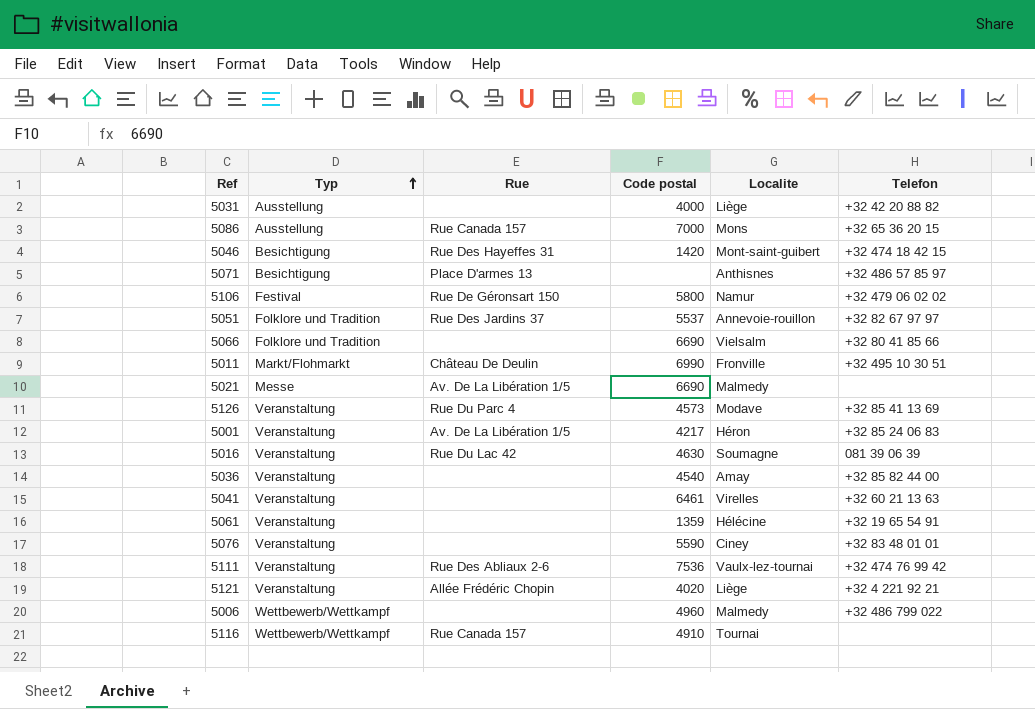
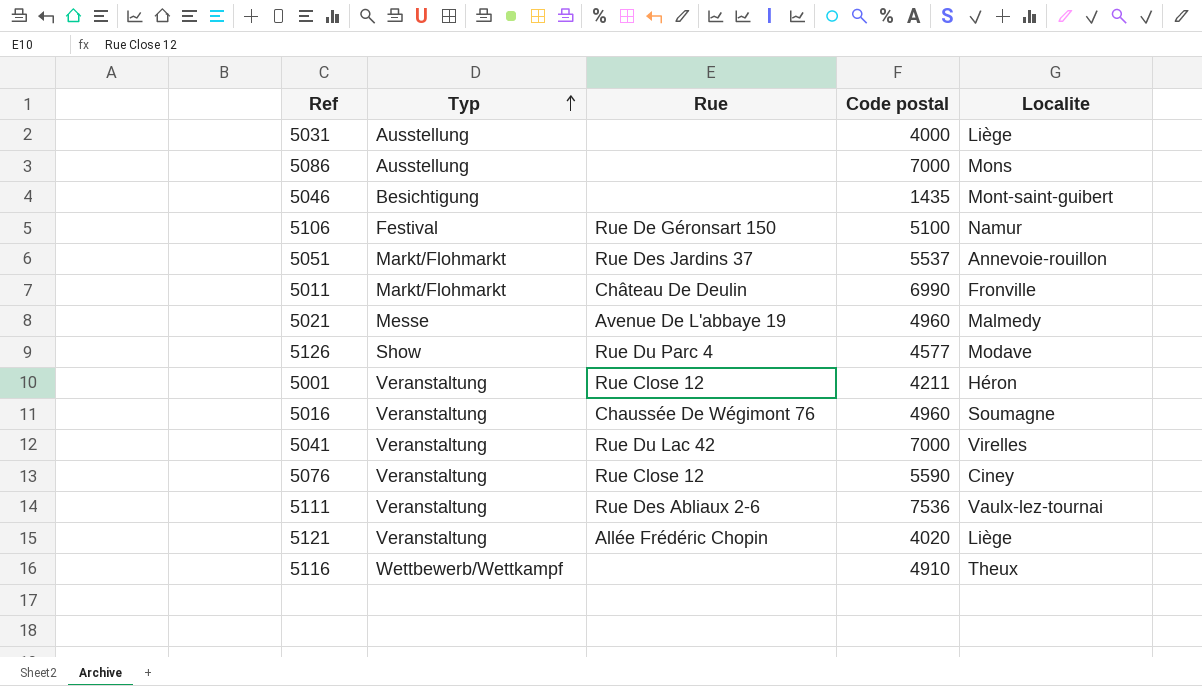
column Telefon | position: 6 -> none
row 5071: Besichtigung | Place D'armes 13 | none | Anthisnes | +32 486 57 85 97 -> none
row 5066: Folklore und Tradition | none | 6690 | Vielsalm | +32 80 41 85 66 -> none
row 5036: Veranstaltung | none | 4540 | Amay | +32 85 82 44 00 -> none
row 5061: Veranstaltung | none | 1359 | Hélécine | +32 19 65 54 91 -> none
row 5006: Wettbewerb/Wettkampf | none | 4960 | Malmedy | +32 486 799 022 -> none
5086 | Rue: Rue Canada 157 -> none
5046 | Rue: Rue Des Hayeffes 31 -> none
5046 | Code postal: 1420 -> 1435
5106 | Code postal: 5800 -> 5100
5051 | Typ: Folklore und Tradition -> Markt/Flohmarkt
5021 | Rue: Av. De La Libération 1/5 -> Avenue De L'abbaye 19
5021 | Code postal: 6690 -> 4960
5126 | Typ: Veranstaltung -> Show
5126 | Code postal: 4573 -> 4577
5001 | Rue: Av. De La Libération 1/5 -> Rue Close 12
5001 | Code postal: 4217 -> 4211
5016 | Rue: Rue Du Lac 42 -> Chaussée De Wégimont 76
5016 | Code postal: 4630 -> 4960
5041 | Rue: none -> Rue Du Lac 42
5041 | Code postal: 6461 -> 7000
5076 | Rue: none -> Rue Close 12
5116 | Rue: Rue Canada 157 -> none
5116 | Localite: Tournai -> Theux

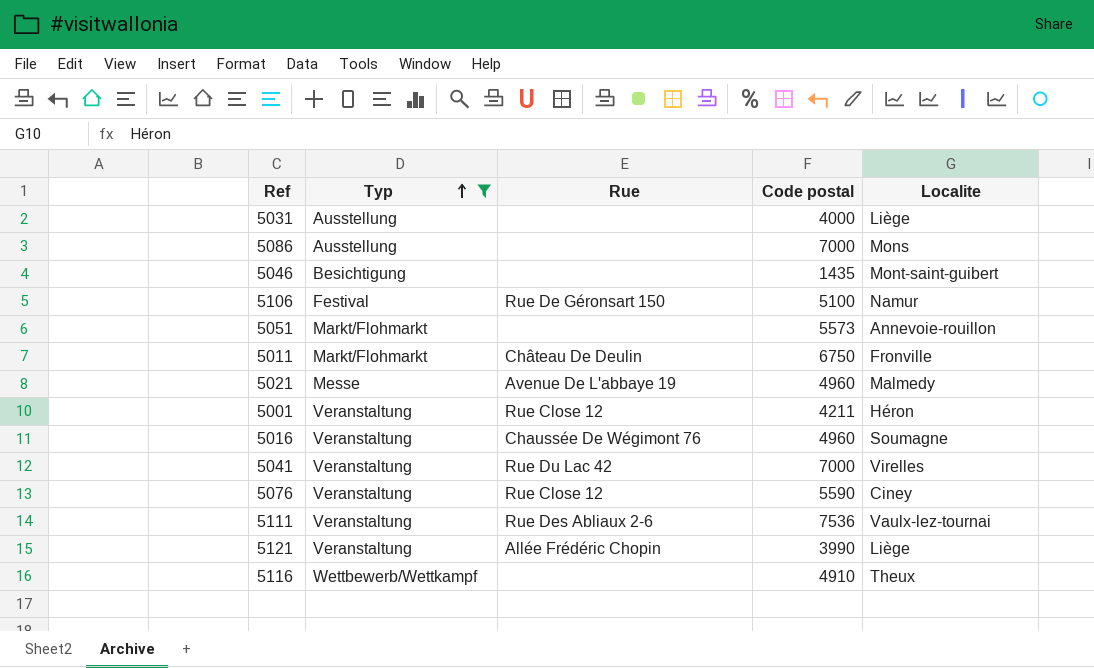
filter: none -> Typ != Show
5051 | Rue: Rue Des Jardins 37 -> none
5051 | Code postal: 5537 -> 5573
5011 | Code postal: 6990 -> 6750
5121 | Code postal: 4020 -> 3990

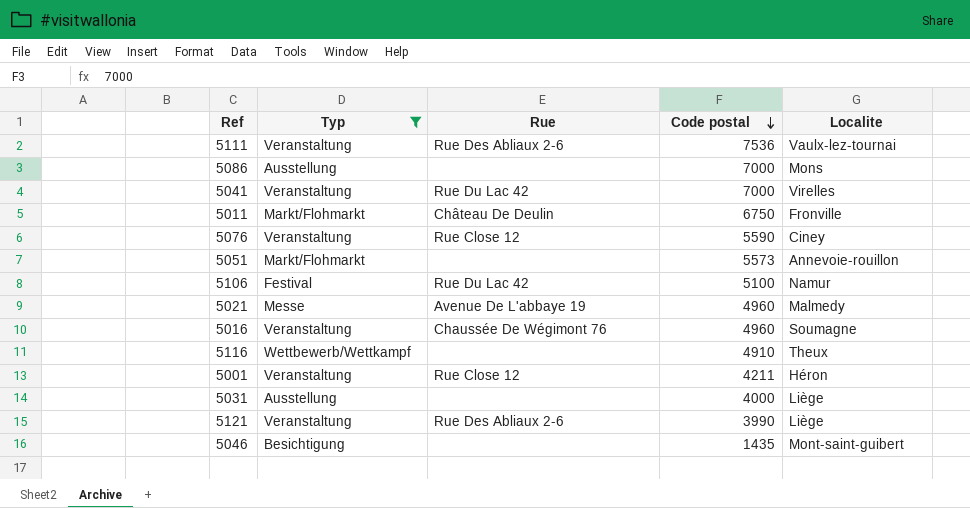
row order: Typ ascending -> Code postal descending
5106 | Rue: Rue De Géronsart 150 -> Rue Du Lac 42
5121 | Rue: Allée Frédéric Chopin -> Rue Des Abliaux 2-6

